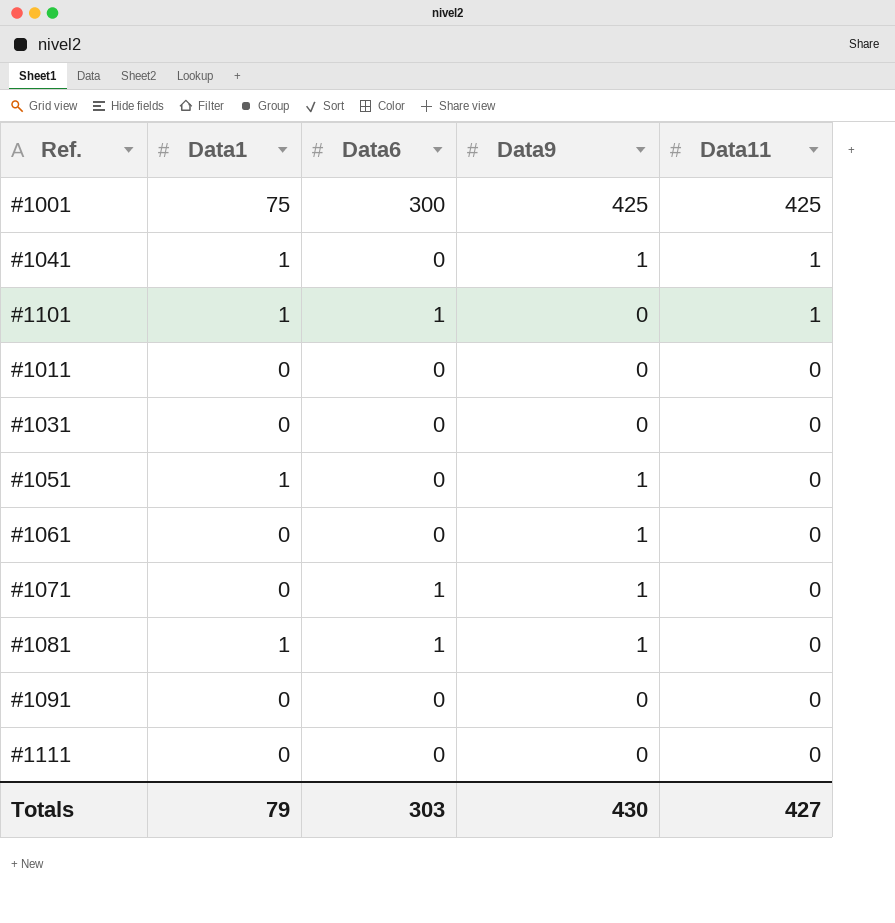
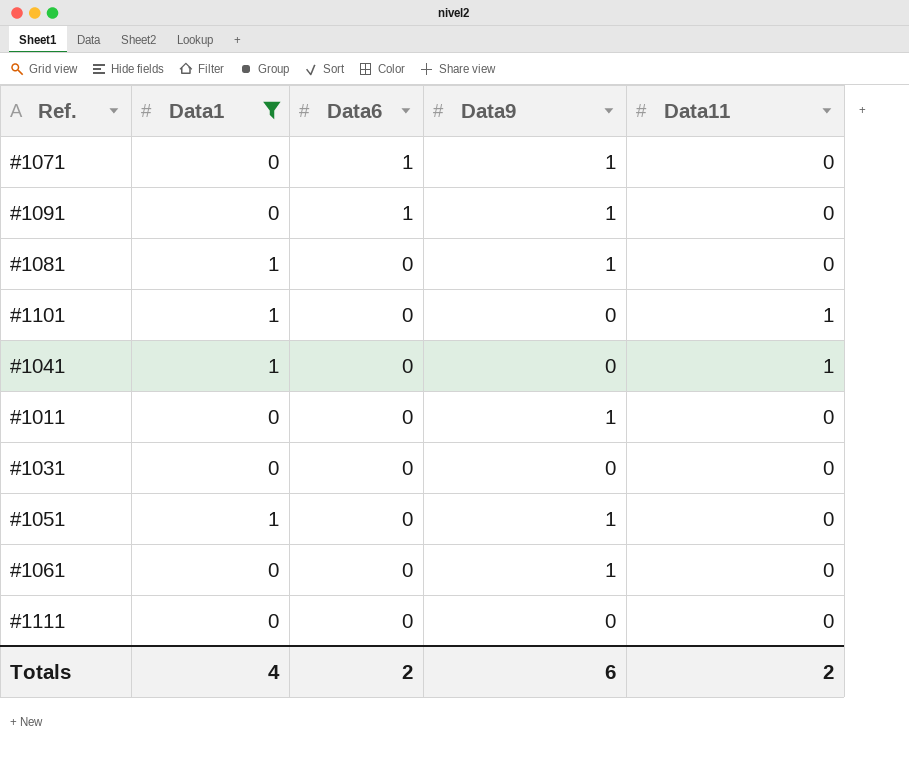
filter: none -> Data1 != 75
row order: Data11 descending -> Data6 descending
#1091 | Data6: 0 -> 1
#1091 | Data9: 0 -> 1
#1081 | Data6: 1 -> 0
#1101 | Data6: 1 -> 0
#1041 | Data9: 1 -> 0
#1011 | Data9: 0 -> 1
Totals | Data1: 79 -> 4
Totals | Data6: 303 -> 2
Totals | Data9: 430 -> 6
Totals | Data11: 427 -> 2

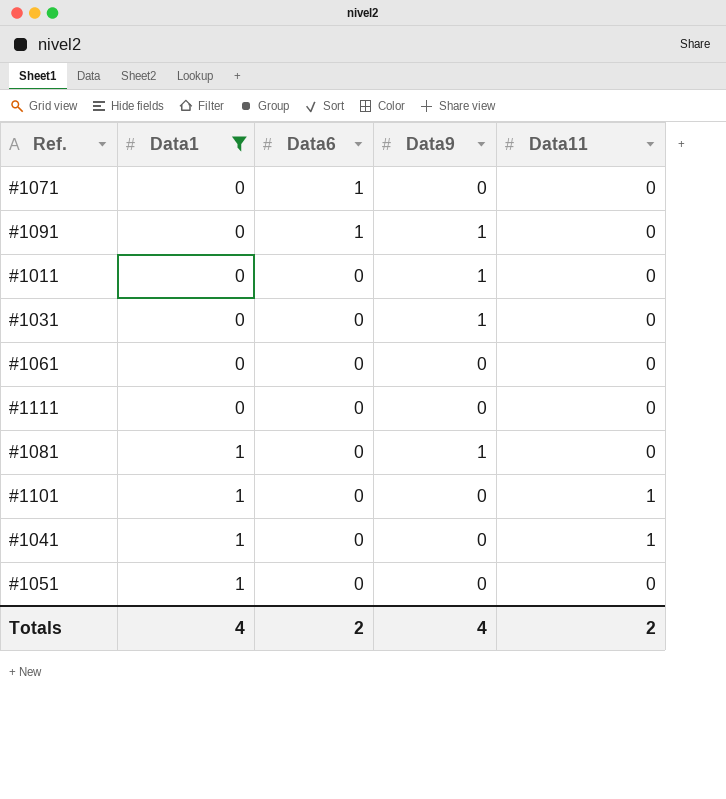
row order: Data6 descending -> Data1 ascending
#1071 | Data9: 1 -> 0
#1031 | Data9: 0 -> 1
#1061 | Data9: 1 -> 0
#1051 | Data9: 1 -> 0
Totals | Data9: 6 -> 4

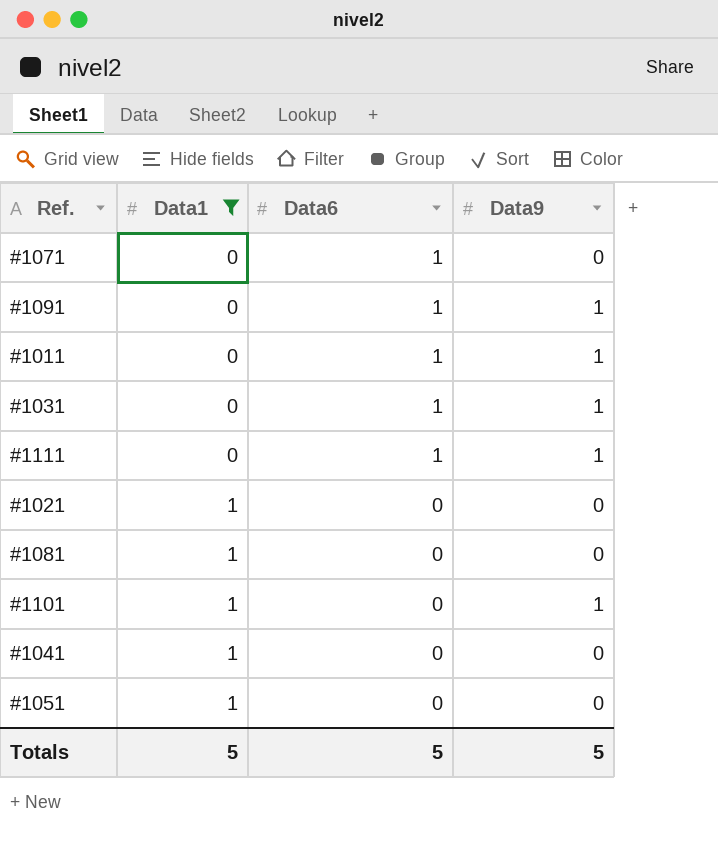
column Data11 | position: 5 -> none
row #1061: 0 | 0 | 0 | 0 -> none
#1011 | Data6: 0 -> 1
#1031 | Data6: 0 -> 1
#1111 | Data6: 0 -> 1
#1111 | Data9: 0 -> 1
row #1021: none -> 1 | 0 | 0
#1081 | Data9: 1 -> 0
#1101 | Data9: 0 -> 1
Totals | Data1: 4 -> 5
Totals | Data6: 2 -> 5
Totals | Data9: 4 -> 5

